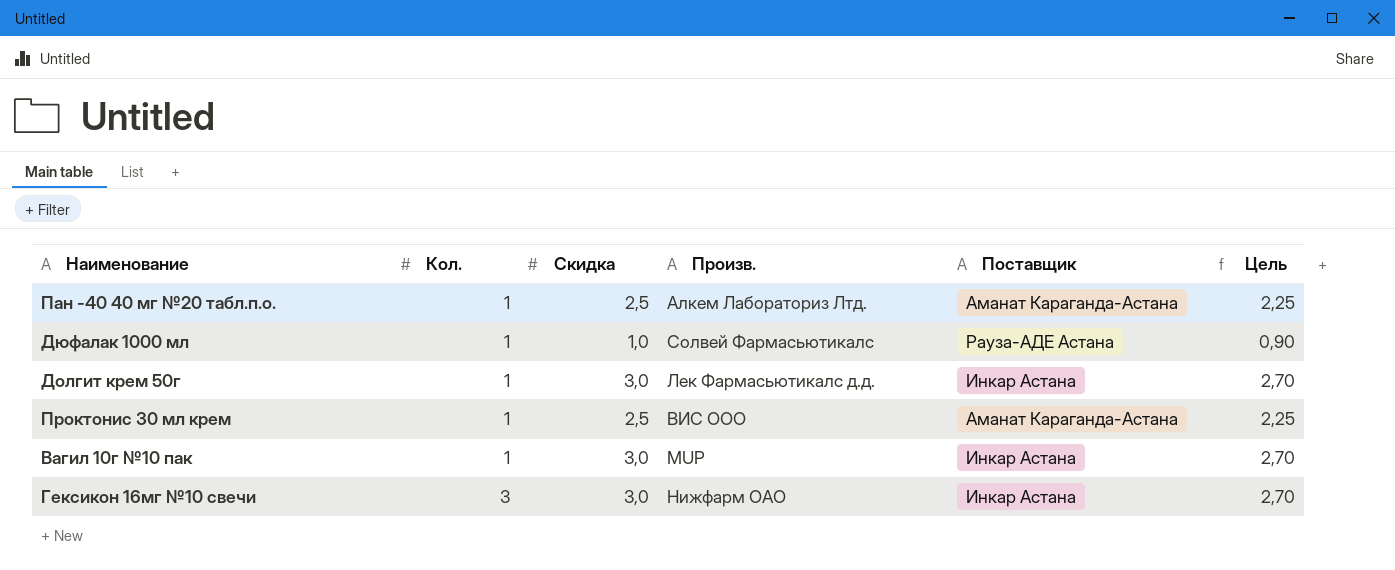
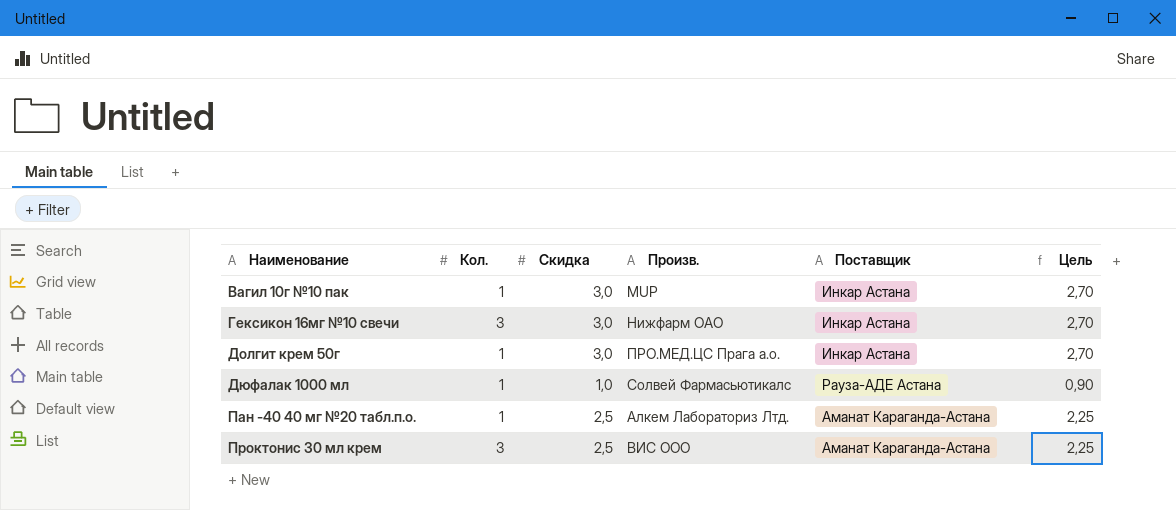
row order: Кол. ascending -> Наименование ascending
Долгит крем 50г | Произв.: Лек Фармасьютикалс д.д. -> ПРО.МЕД.ЦС Прага а.о.
Проктонис 30 мл крем | Кол.: 1 -> 3

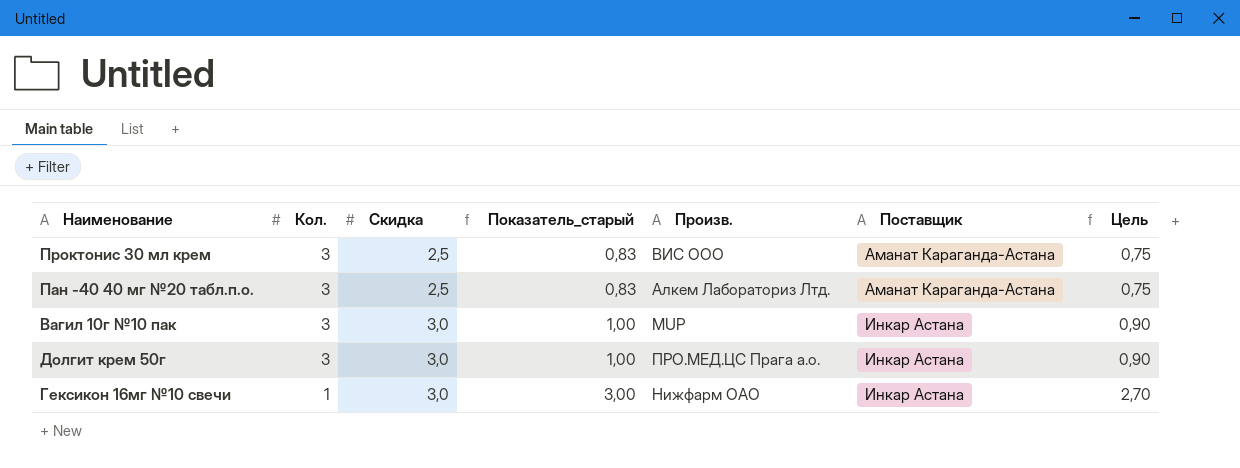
row order: Наименование ascending -> Кол. descending
column Показатель_старый | formula: none -> [Скидка] / [Кол.]
column Цель | formula: [Скидка] * 0,9 -> [Показатель_старый] * 0,9
row Дюфалак 1000 мл: 1 | 1,0 | Солвей Фармасьютикалс | Рауза-АДЕ Астана | 0,90 -> none
Пан -40 40 мг №20 табл.п.о. | Кол.: 1 -> 3
Вагил 10г №10 пак | Кол.: 1 -> 3
Долгит крем 50г | Кол.: 1 -> 3
Гексикон 16мг №10 свечи | Кол.: 3 -> 1

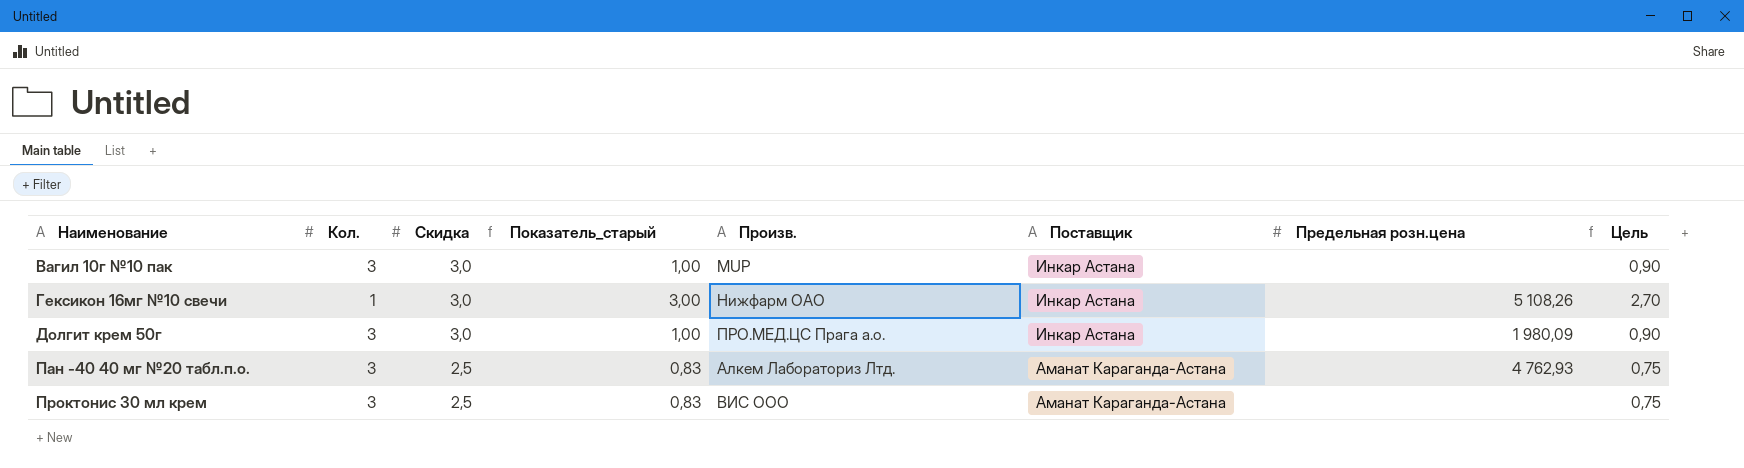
row order: Кол. descending -> Наименование ascending
column Предельная розн.цена | position: none -> 7

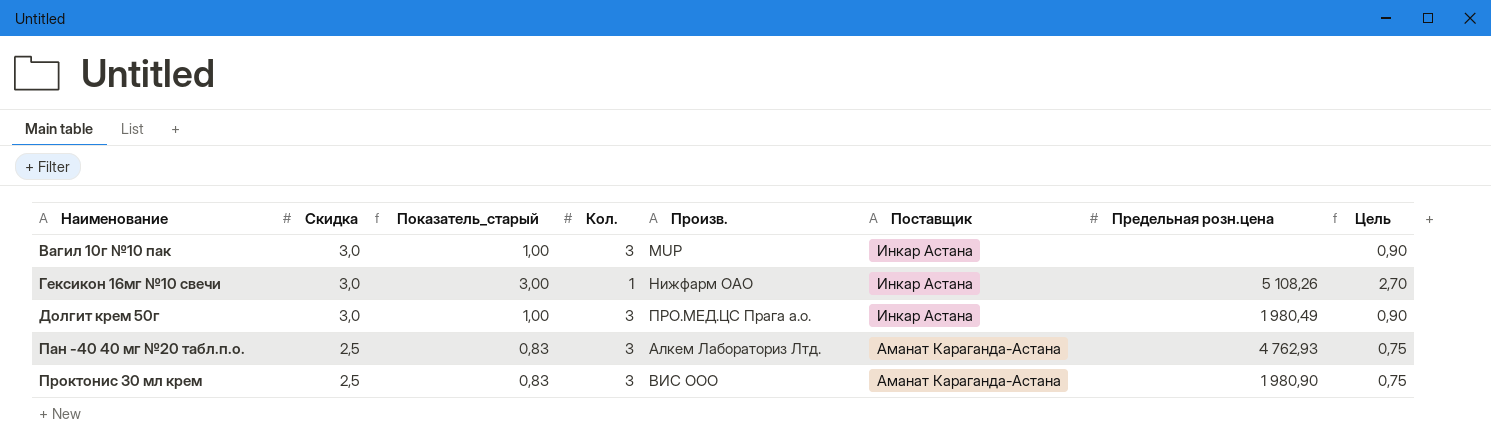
column Кол. | position: 2 -> 4
Долгит крем 50г | Предельная розн.цена: 1 980,09 -> 1 980,49
Проктонис 30 мл крем | Предельная розн.цена: none -> 1 980,90

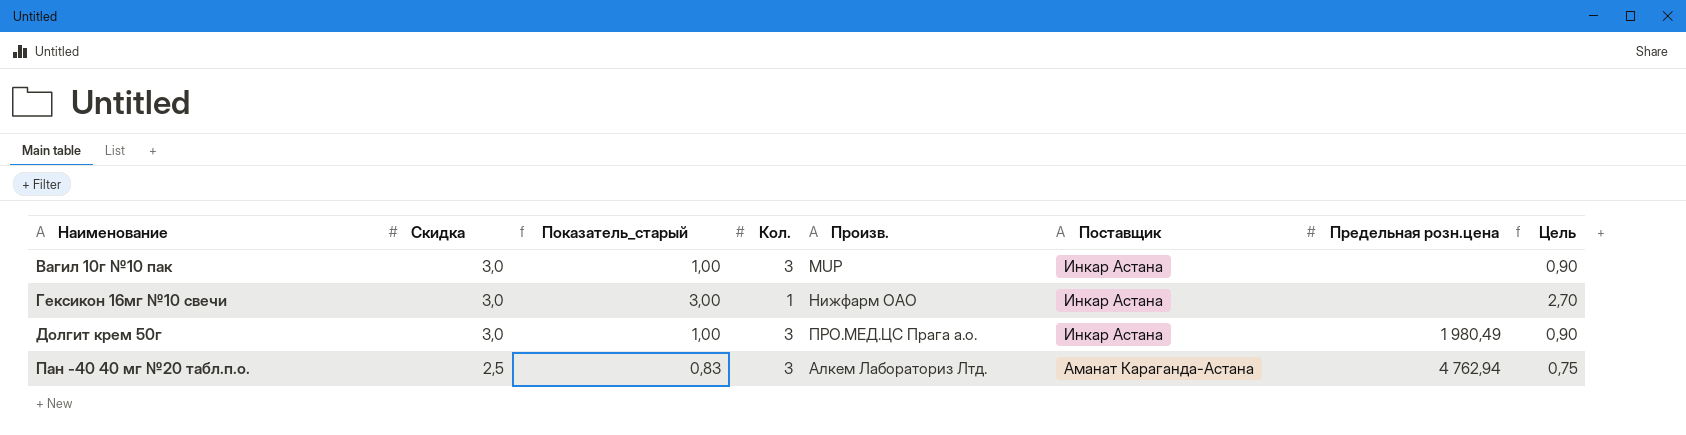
row Проктонис 30 мл крем: 2,5 | 0,83 | 3 | ВИС ООО | Аманат Караганда-Астана | 1 980,90 | 0,75 -> none
Гексикон 16мг №10 свечи | Предельная розн.цена: 5 108,26 -> none
Пан -40 40 мг №20 табл.п.о. | Предельная розн.цена: 4 762,93 -> 4 762,94

